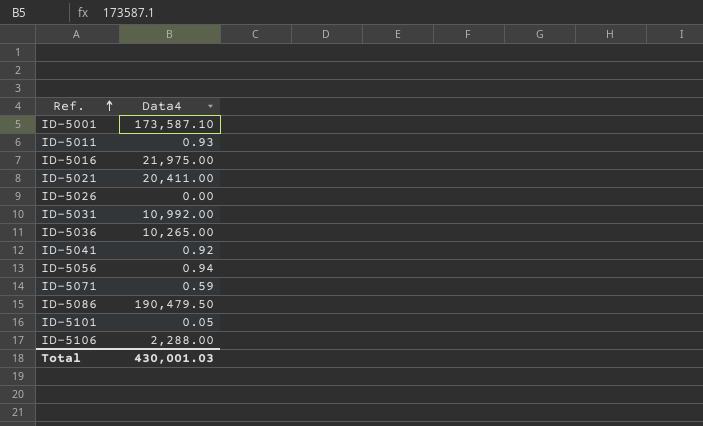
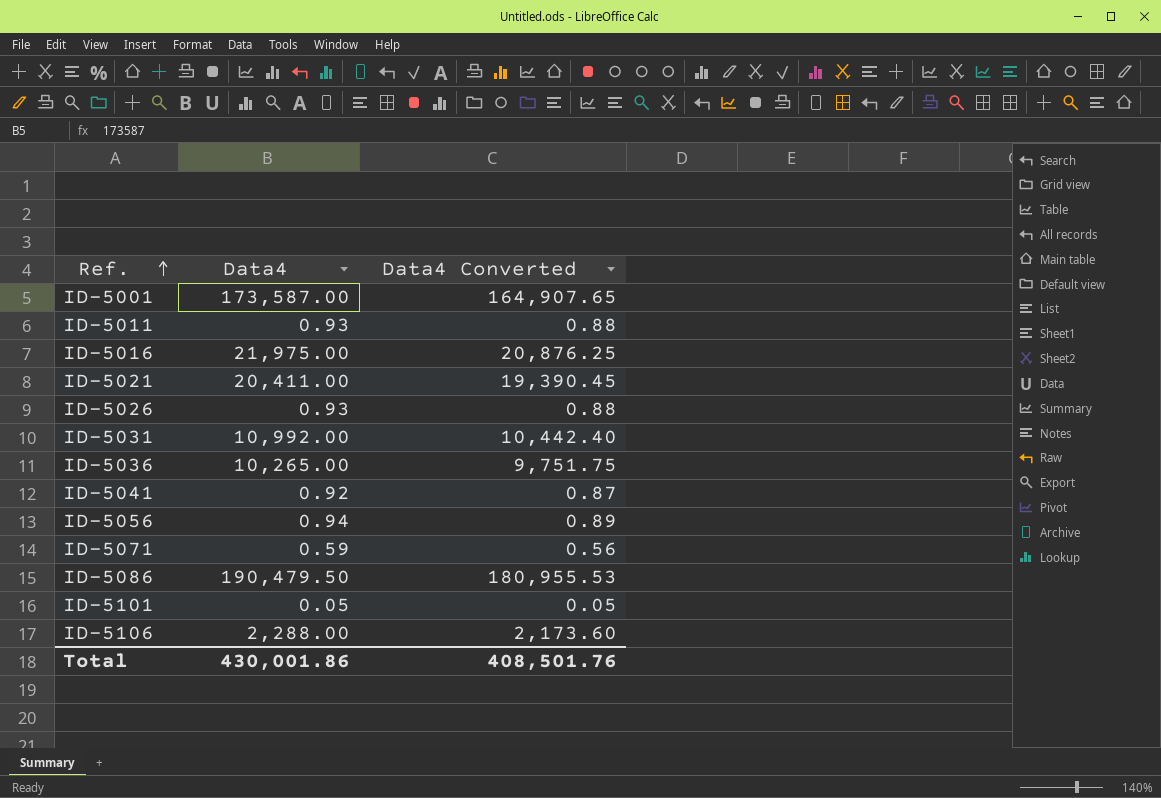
column Data4 Converted | formula: none -> [Data4] * 0.95
ID-5001 | Data4: 173,587.10 -> 173,587.00
ID-5026 | Data4: 0.00 -> 0.93
Total | Data4: 430,001.03 -> 430,001.86

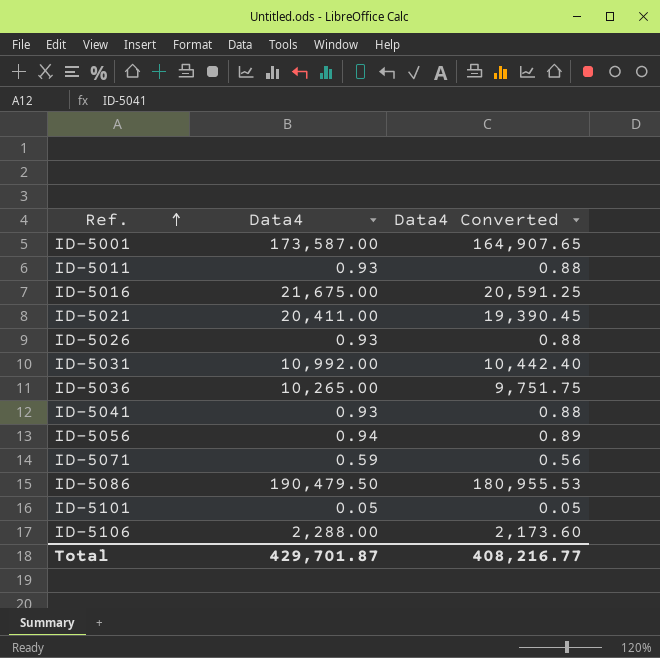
ID-5016 | Data4: 21,975.00 -> 21,675.00
ID-5016 | Data4 Converted: 20,876.25 -> 20,591.25
ID-5041 | Data4: 0.92 -> 0.93
ID-5041 | Data4 Converted: 0.87 -> 0.88
Total | Data4: 430,001.86 -> 429,701.87
Total | Data4 Converted: 408,501.76 -> 408,216.77

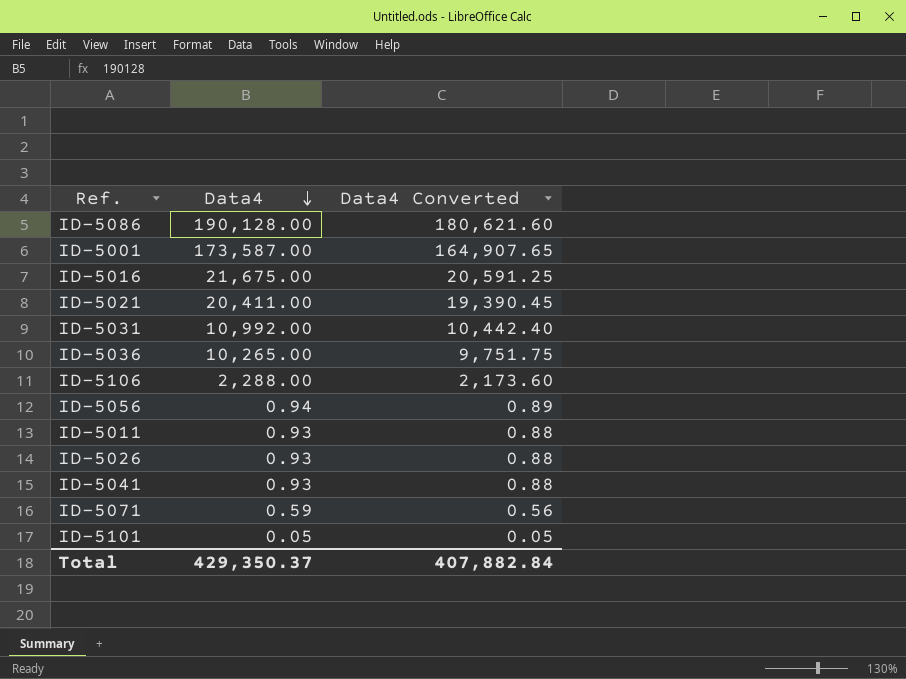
row order: Ref. ascending -> Data4 descending
ID-5086 | Data4: 190,479.50 -> 190,128.00
ID-5086 | Data4 Converted: 180,955.53 -> 180,621.60
Total | Data4: 429,701.87 -> 429,350.37
Total | Data4 Converted: 408,216.77 -> 407,882.84

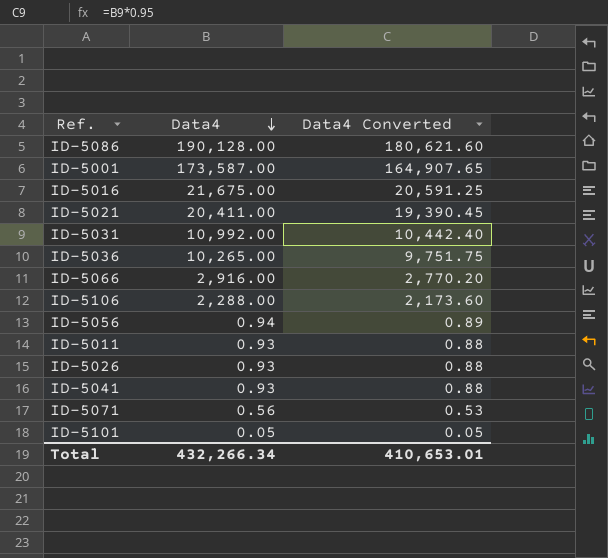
row ID-5066: none -> 2,916.00 | 2,770.20
ID-5071 | Data4: 0.59 -> 0.56
ID-5071 | Data4 Converted: 0.56 -> 0.53
Total | Data4: 429,350.37 -> 432,266.34
Total | Data4 Converted: 407,882.84 -> 410,653.01

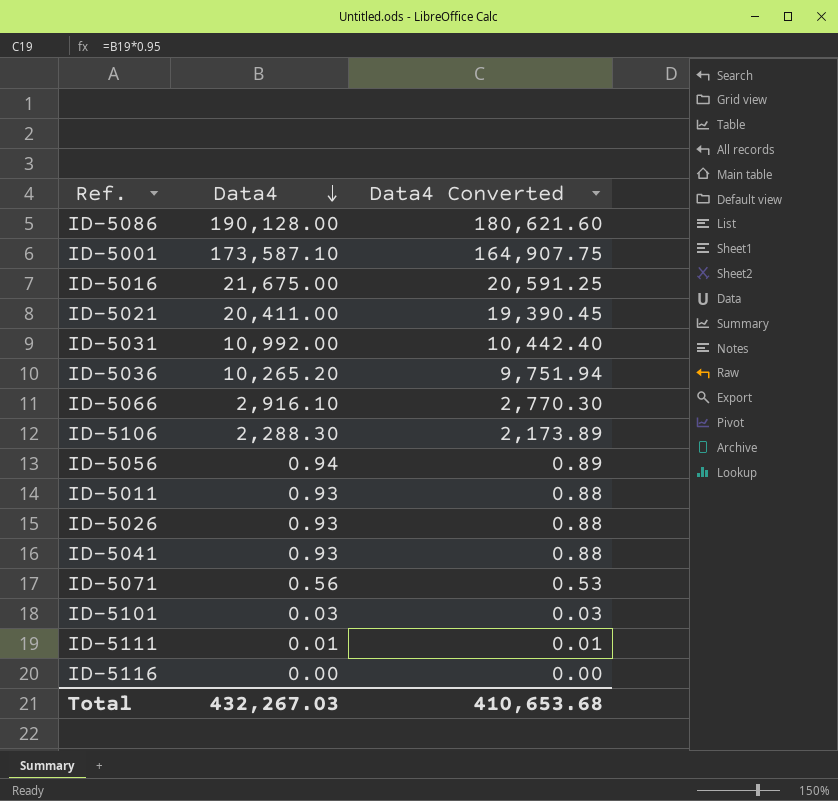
ID-5001 | Data4: 173,587.00 -> 173,587.10
ID-5001 | Data4 Converted: 164,907.65 -> 164,907.75
ID-5036 | Data4: 10,265.00 -> 10,265.20
ID-5036 | Data4 Converted: 9,751.75 -> 9,751.94
ID-5066 | Data4: 2,916.00 -> 2,916.10
ID-5066 | Data4 Converted: 2,770.20 -> 2,770.30
ID-5106 | Data4: 2,288.00 -> 2,288.30
ID-5106 | Data4 Converted: 2,173.60 -> 2,173.89
ID-5101 | Data4: 0.05 -> 0.03
ID-5101 | Data4 Converted: 0.05 -> 0.03
row ID-5111: none -> 0.01 | 0.01
row ID-5116: none -> 0.00 | 0.00
Total | Data4: 432,266.34 -> 432,267.03
Total | Data4 Converted: 410,653.01 -> 410,653.68

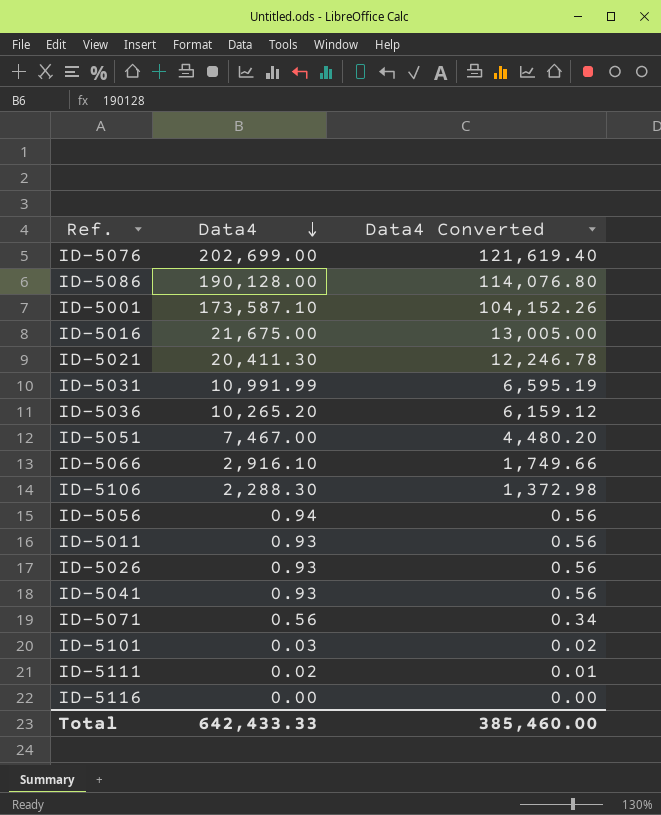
column Data4 Converted | formula: [Data4] * 0.95 -> [Data4] * 0.6
row ID-5076: none -> 202,699.00 | 121,619.40
ID-5021 | Data4: 20,411.00 -> 20,411.30
ID-5031 | Data4: 10,992.00 -> 10,991.99
row ID-5051: none -> 7,467.00 | 4,480.20
ID-5111 | Data4: 0.01 -> 0.02
Total | Data4: 432,267.03 -> 642,433.33
Total | Data4 Converted: 410,653.68 -> 385,460.00

